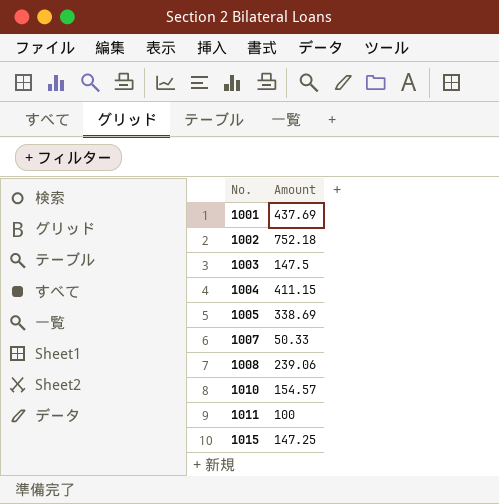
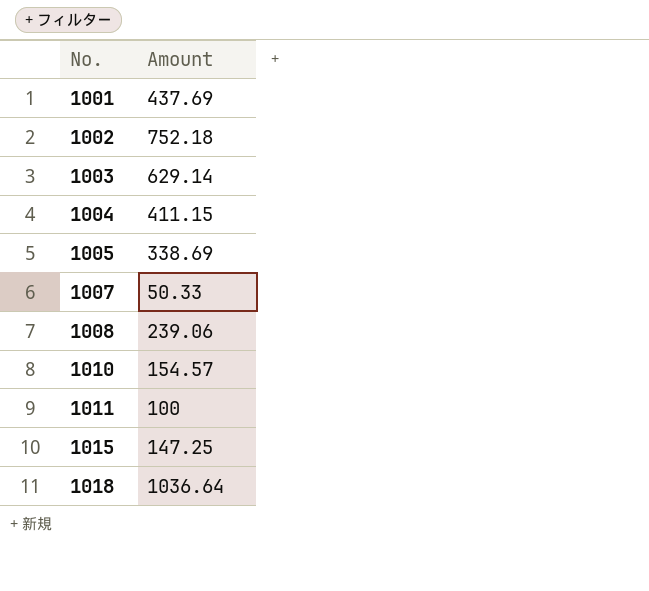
1003 | Amount: 147.5 -> 629.14
row 1018: none -> 1036.64

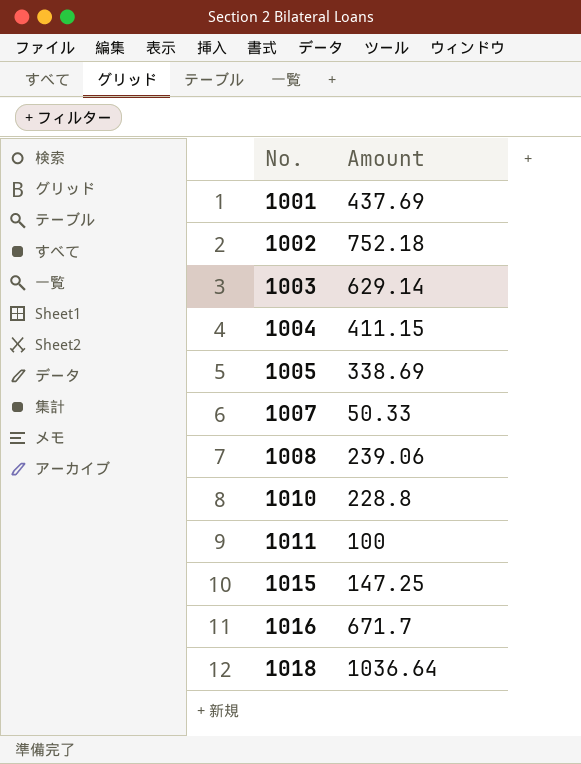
1010 | Amount: 154.57 -> 228.8
row 1016: none -> 671.7

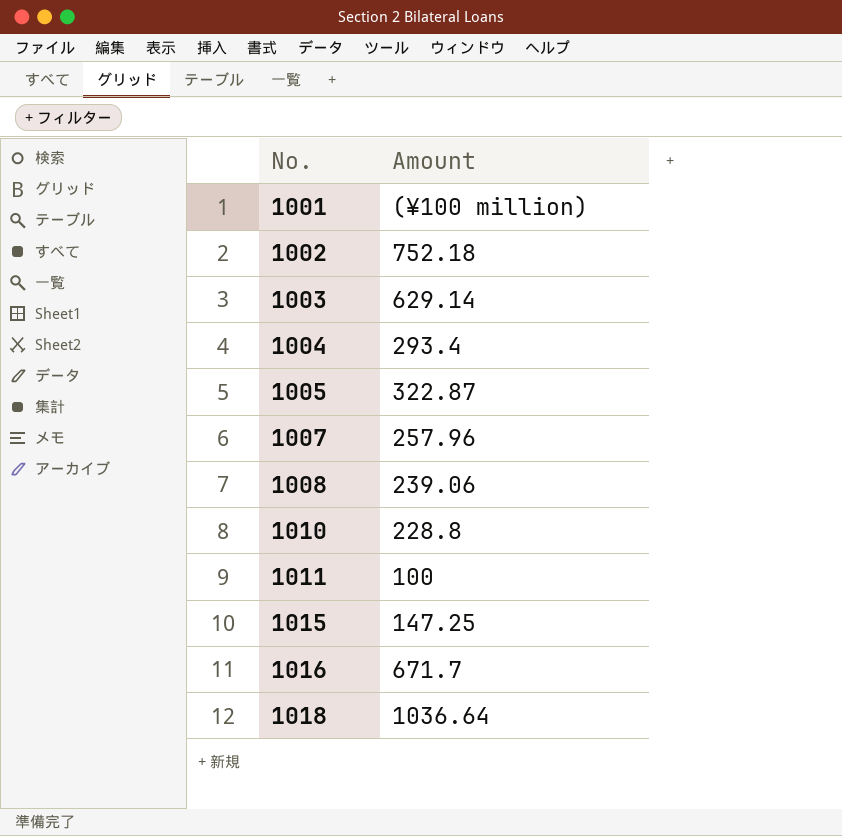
1001 | Amount: 437.69 -> (¥100 million)
1004 | Amount: 411.15 -> 293.4
1005 | Amount: 338.69 -> 322.87
1007 | Amount: 50.33 -> 257.96

